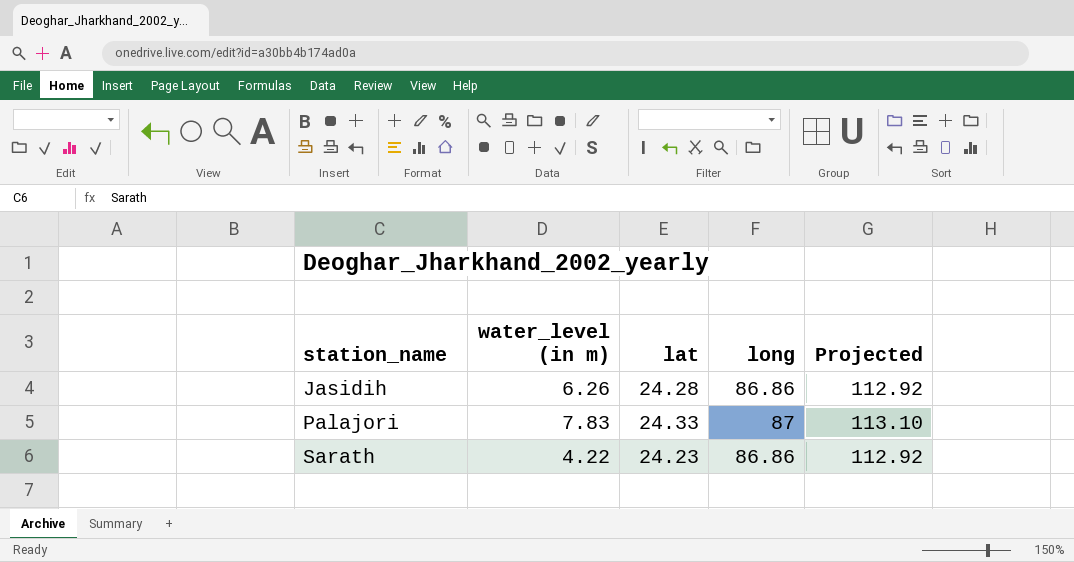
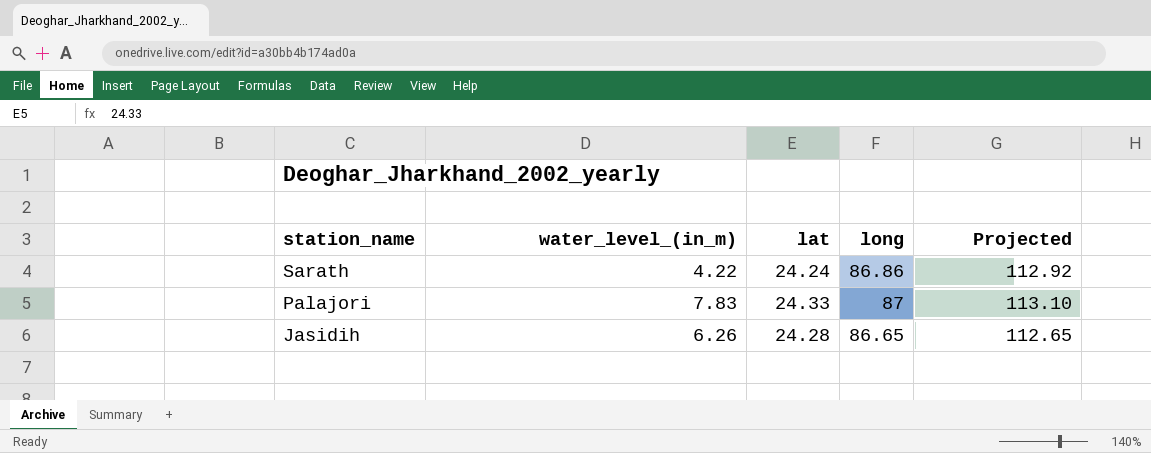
row order: station_name ascending -> station_name descending
column name: water_level (in m) -> water_level_(in_m)
Sarath | lat: 24.23 -> 24.24
Jasidih | long: 86.86 -> 86.65
Jasidih | Projected: 112.92 -> 112.65

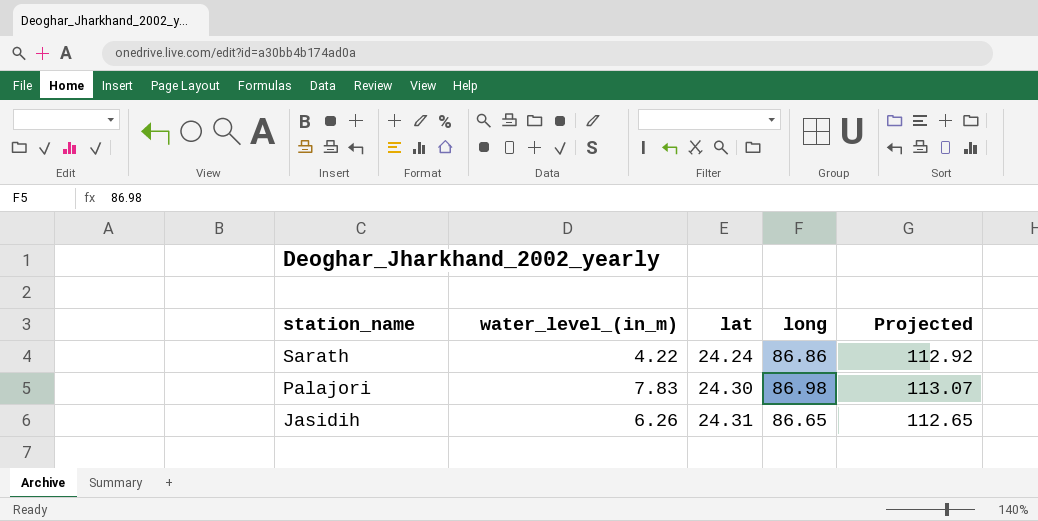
Palajori | lat: 24.33 -> 24.30
Palajori | long: 87 -> 86.98
Palajori | Projected: 113.10 -> 113.07
Jasidih | lat: 24.28 -> 24.31

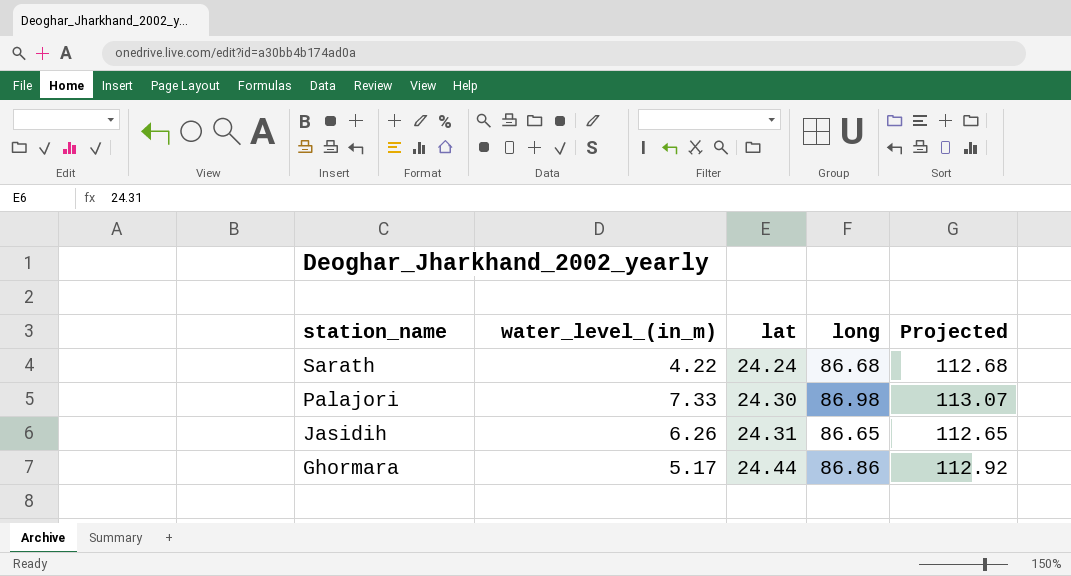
Sarath | long: 86.86 -> 86.68
Sarath | Projected: 112.92 -> 112.68
Palajori | water_level_(in_m): 7.83 -> 7.33
row Ghormara: none -> 5.17 | 24.44 | 86.86 | 112.92

